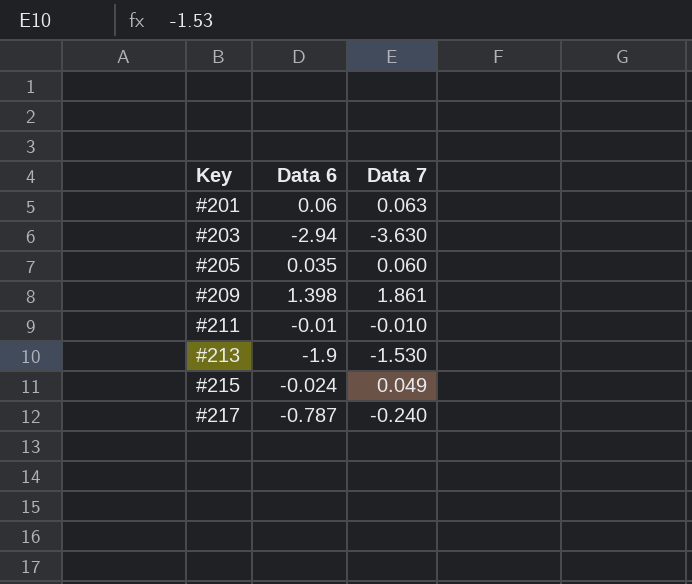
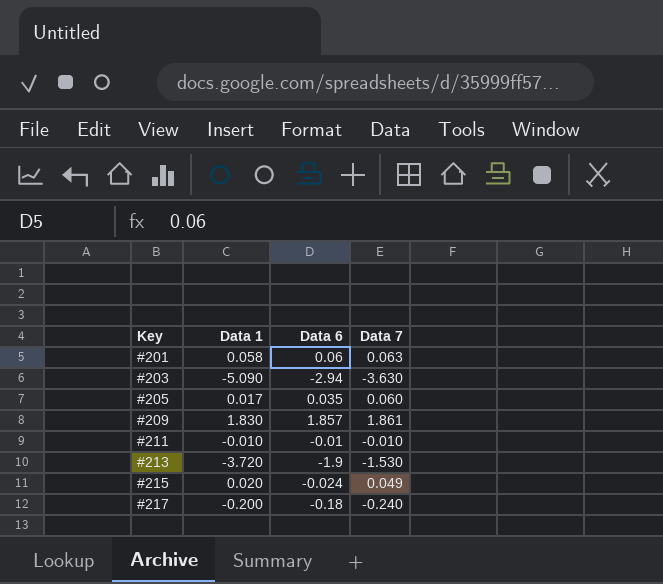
column Data 1 | position: none -> 2
#209 | Data 6: 1.398 -> 1.857
#217 | Data 6: -0.787 -> -0.18

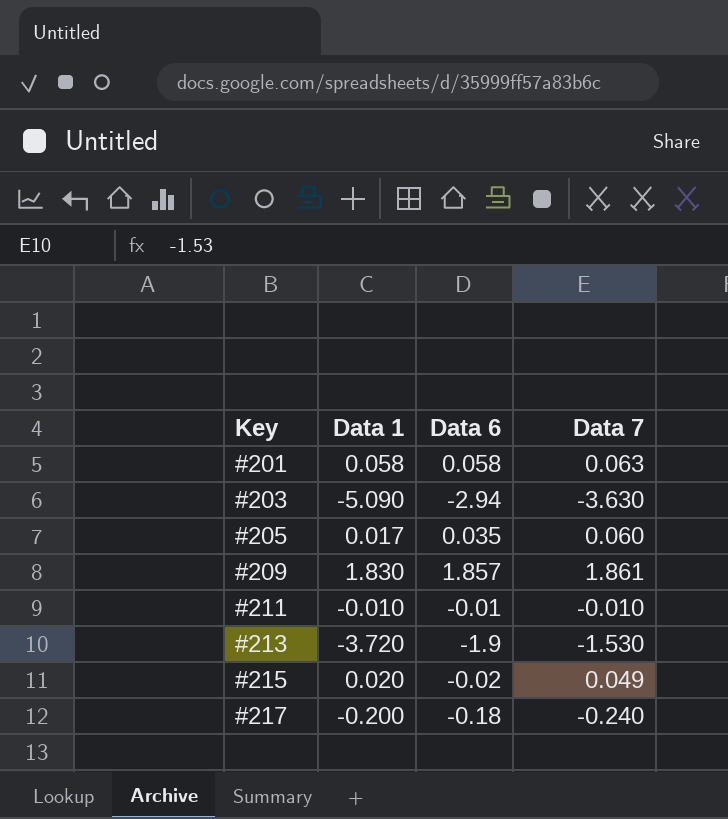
#201 | Data 6: 0.06 -> 0.058
#215 | Data 6: -0.024 -> -0.02

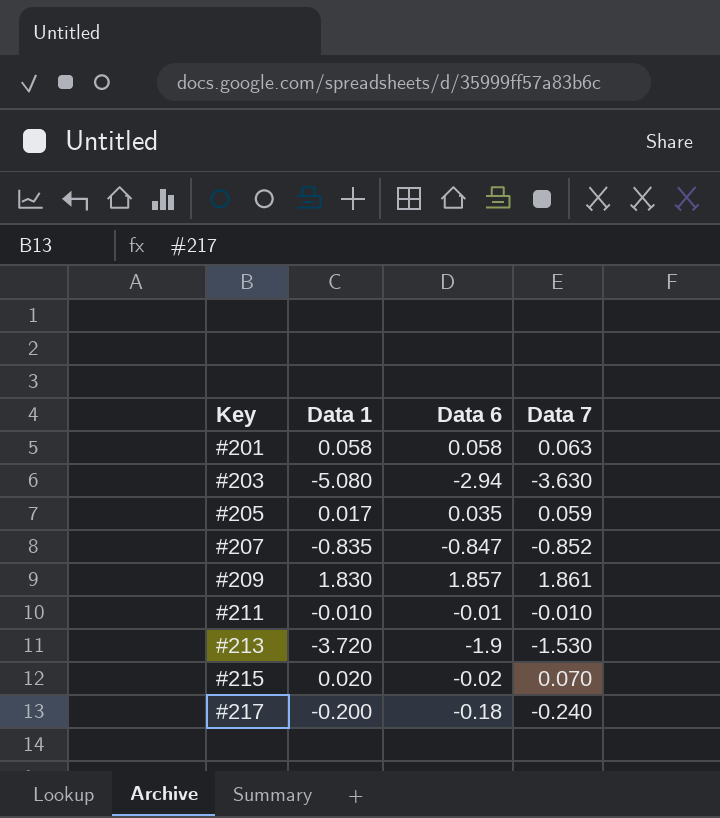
#203 | Data 1: -5.090 -> -5.080
#205 | Data 7: 0.060 -> 0.059
row #207: none -> -0.835 | -0.847 | -0.852
#215 | Data 7: 0.049 -> 0.070

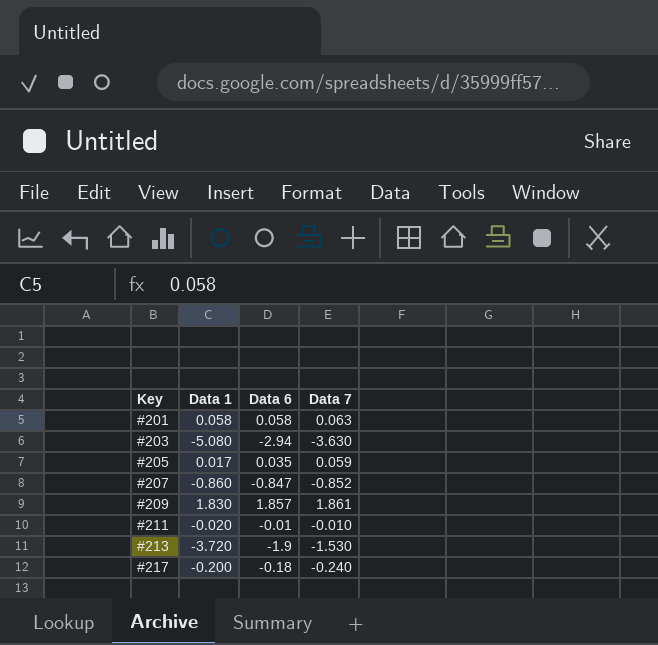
row #215: 0.020 | -0.02 | 0.070 -> none
#207 | Data 1: -0.835 -> -0.860
#211 | Data 1: -0.010 -> -0.020

